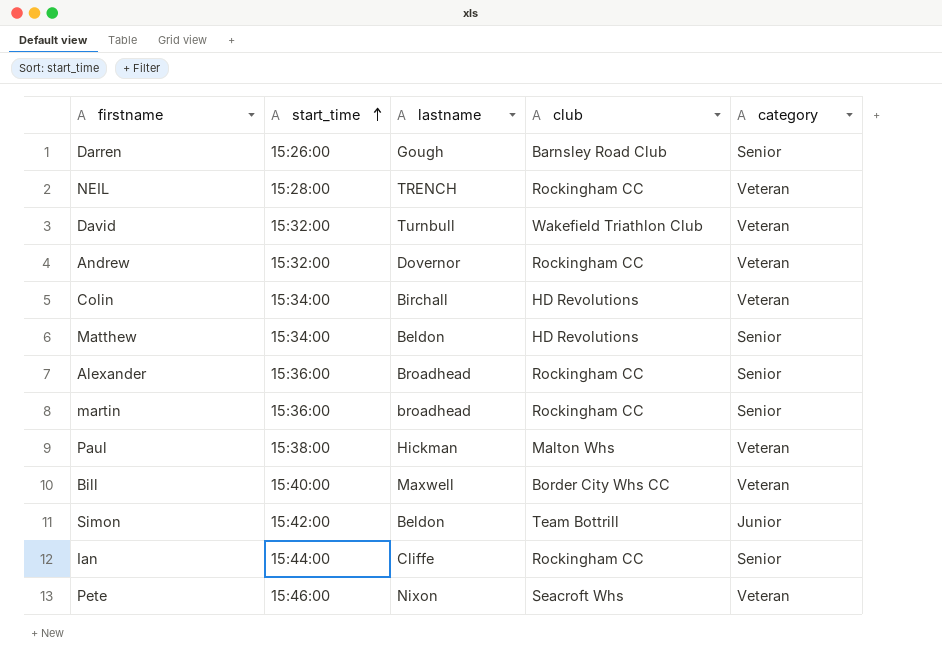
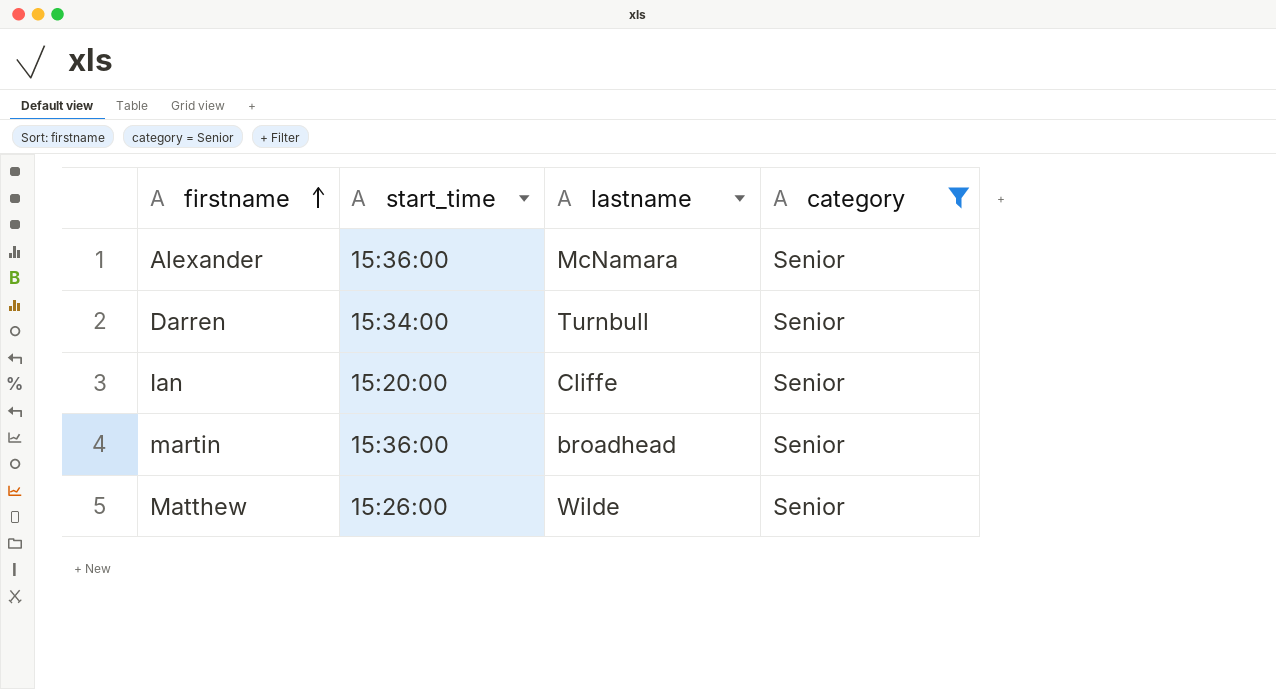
filter: none -> category = Senior
row order: start_time ascending -> firstname ascending
column club | position: 4 -> none
Alexander | lastname: Broadhead -> McNamara
Darren | start_time: 15:26:00 -> 15:34:00
Darren | lastname: Gough -> Turnbull
Ian | start_time: 15:44:00 -> 15:20:00
Matthew | start_time: 15:34:00 -> 15:26:00
Matthew | lastname: Beldon -> Wilde

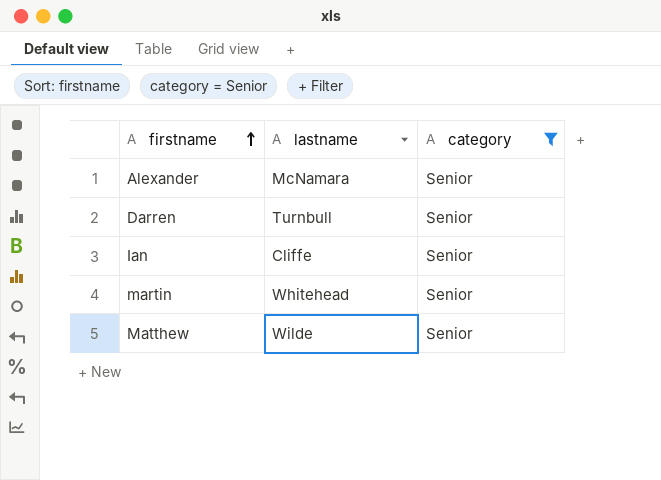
column start_time | position: 2 -> none
martin | lastname: broadhead -> Whitehead

